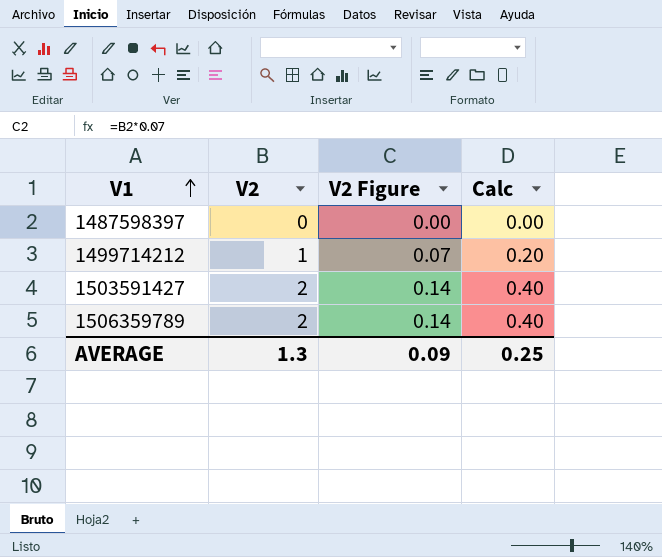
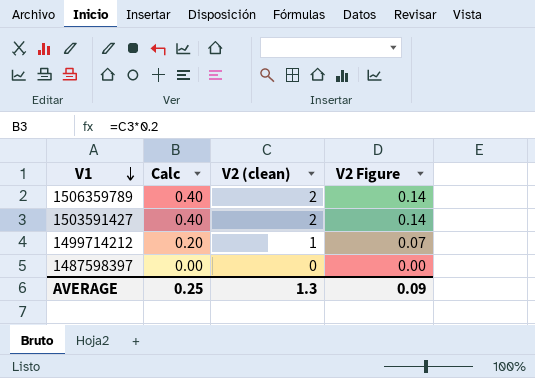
row order: V1 ascending -> V1 descending
column Calc | position: 4 -> 2
column name: V2 -> V2 (clean)

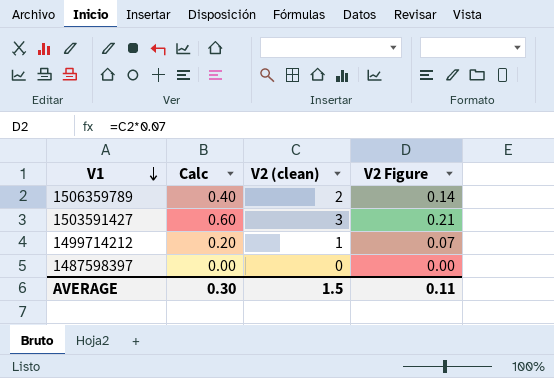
1503591427 | Calc: 0.40 -> 0.60
1503591427 | V2 (clean): 2 -> 3
1503591427 | V2 Figure: 0.14 -> 0.21
AVERAGE | Calc: 0.25 -> 0.30
AVERAGE | V2 (clean): 1.3 -> 1.5
AVERAGE | V2 Figure: 0.09 -> 0.11

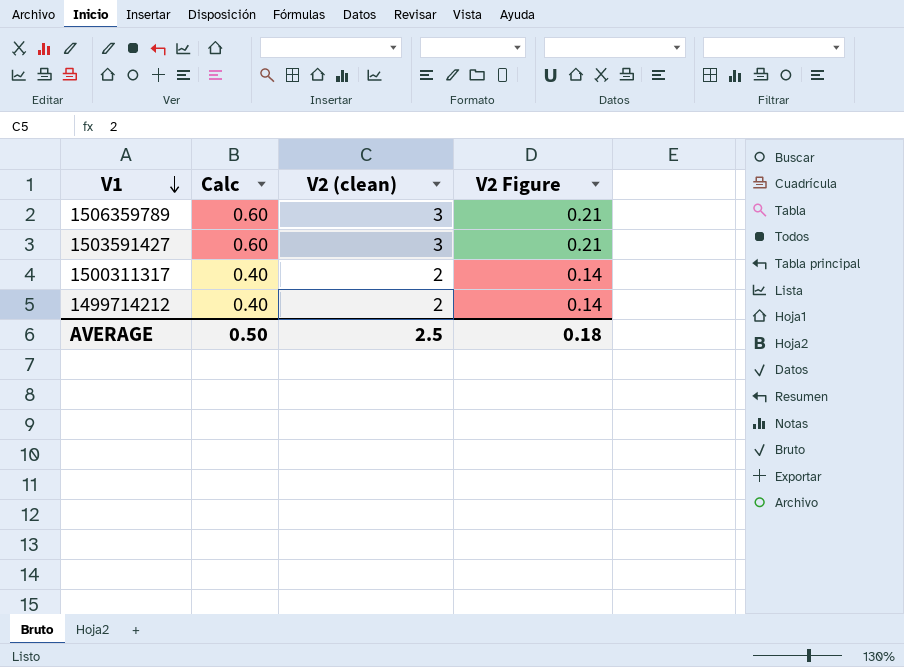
row 1487598397: 0.00 | 0 | 0.00 -> none
1506359789 | Calc: 0.40 -> 0.60
1506359789 | V2 (clean): 2 -> 3
1506359789 | V2 Figure: 0.14 -> 0.21
row 1500311317: none -> 0.40 | 2 | 0.14
1499714212 | Calc: 0.20 -> 0.40
1499714212 | V2 (clean): 1 -> 2
1499714212 | V2 Figure: 0.07 -> 0.14
AVERAGE | Calc: 0.30 -> 0.50
AVERAGE | V2 (clean): 1.5 -> 2.5
AVERAGE | V2 Figure: 0.11 -> 0.18

